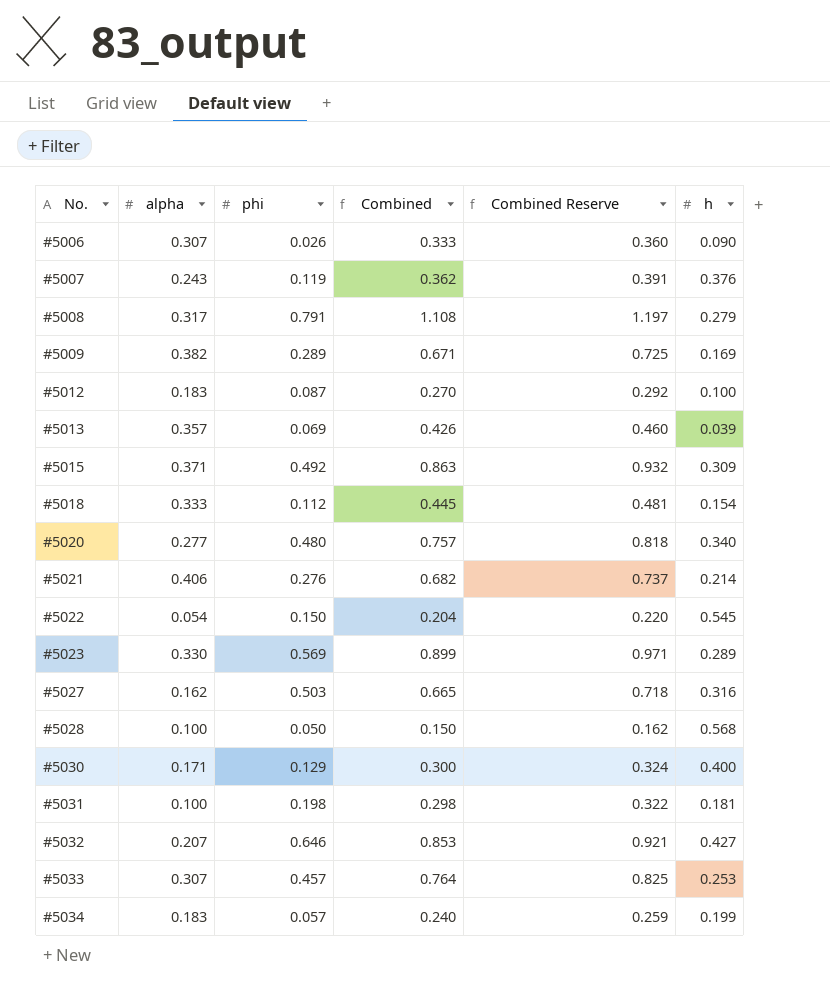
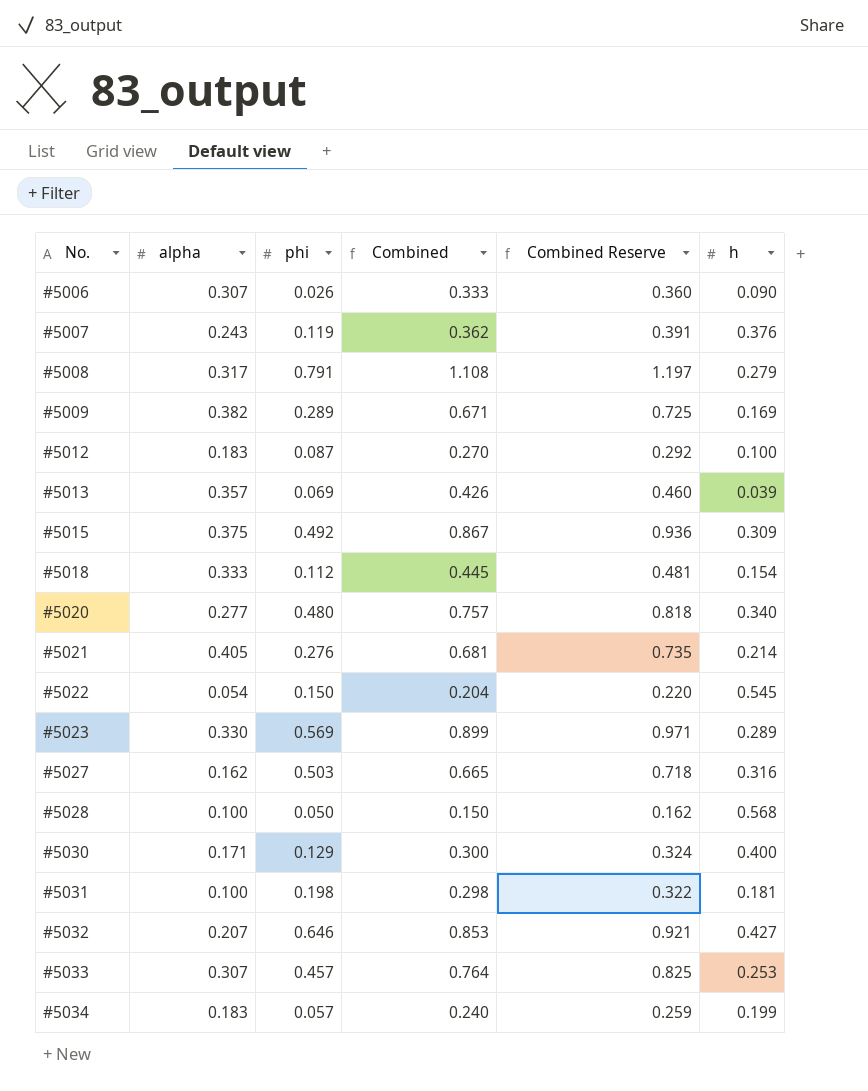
#5015 | alpha: 0.371 -> 0.375
#5015 | Combined: 0.863 -> 0.867
#5015 | Combined Reserve: 0.932 -> 0.936
#5021 | alpha: 0.406 -> 0.405
#5021 | Combined: 0.682 -> 0.681
#5021 | Combined Reserve: 0.737 -> 0.735

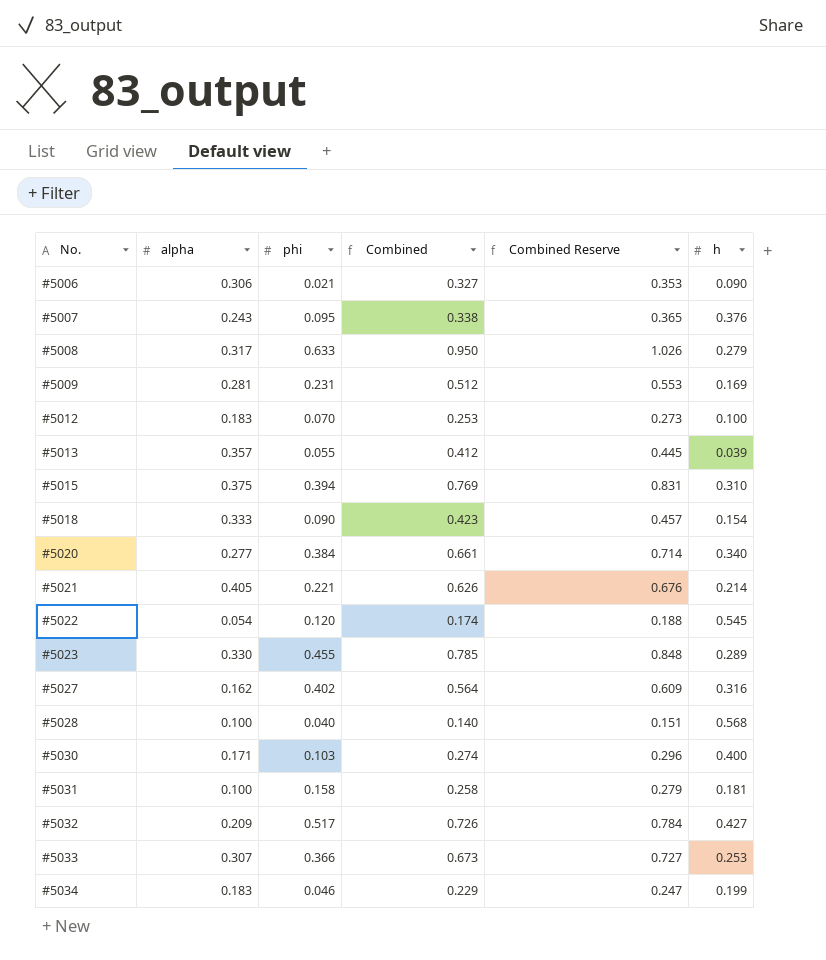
#5006 | alpha: 0.307 -> 0.306
#5006 | phi: 0.026 -> 0.021
#5006 | Combined: 0.333 -> 0.327
#5006 | Combined Reserve: 0.360 -> 0.353
#5007 | phi: 0.119 -> 0.095
#5007 | Combined: 0.362 -> 0.338
#5007 | Combined Reserve: 0.391 -> 0.365
#5008 | phi: 0.791 -> 0.633
#5008 | Combined: 1.108 -> 0.950
#5008 | Combined Reserve: 1.197 -> 1.026
#5009 | alpha: 0.382 -> 0.281
#5009 | phi: 0.289 -> 0.231
#5009 | Combined: 0.671 -> 0.512
#5009 | Combined Reserve: 0.725 -> 0.553
#5012 | phi: 0.087 -> 0.070
#5012 | Combined: 0.270 -> 0.253
#5012 | Combined Reserve: 0.292 -> 0.273
#5013 | phi: 0.069 -> 0.055
#5013 | Combined: 0.426 -> 0.412
#5013 | Combined Reserve: 0.460 -> 0.445
#5015 | phi: 0.492 -> 0.394
#5015 | Combined: 0.867 -> 0.769
#5015 | Combined Reserve: 0.936 -> 0.831
#5015 | h: 0.309 -> 0.310
#5018 | phi: 0.112 -> 0.090
#5018 | Combined: 0.445 -> 0.423
#5018 | Combined Reserve: 0.481 -> 0.457
#5020 | phi: 0.480 -> 0.384
#5020 | Combined: 0.757 -> 0.661
#5020 | Combined Reserve: 0.818 -> 0.714
#5021 | phi: 0.276 -> 0.221
#5021 | Combined: 0.681 -> 0.626
#5021 | Combined Reserve: 0.735 -> 0.676
#5022 | phi: 0.150 -> 0.120
#5022 | Combined: 0.204 -> 0.174
#5022 | Combined Reserve: 0.220 -> 0.188
#5023 | phi: 0.569 -> 0.455
#5023 | Combined: 0.899 -> 0.785
#5023 | Combined Reserve: 0.971 -> 0.848
#5027 | phi: 0.503 -> 0.402
#5027 | Combined: 0.665 -> 0.564
#5027 | Combined Reserve: 0.718 -> 0.609
#5028 | phi: 0.050 -> 0.040
#5028 | Combined: 0.150 -> 0.140
#5028 | Combined Reserve: 0.162 -> 0.151
#5030 | phi: 0.129 -> 0.103
#5030 | Combined: 0.300 -> 0.274
#5030 | Combined Reserve: 0.324 -> 0.296
#5031 | phi: 0.198 -> 0.158
#5031 | Combined: 0.298 -> 0.258
#5031 | Combined Reserve: 0.322 -> 0.279
#5032 | alpha: 0.207 -> 0.209
#5032 | phi: 0.646 -> 0.517
#5032 | Combined: 0.853 -> 0.726
#5032 | Combined Reserve: 0.921 -> 0.784
#5033 | phi: 0.457 -> 0.366
#5033 | Combined: 0.764 -> 0.673
#5033 | Combined Reserve: 0.825 -> 0.727
#5034 | phi: 0.057 -> 0.046
#5034 | Combined: 0.240 -> 0.229
#5034 | Combined Reserve: 0.259 -> 0.247

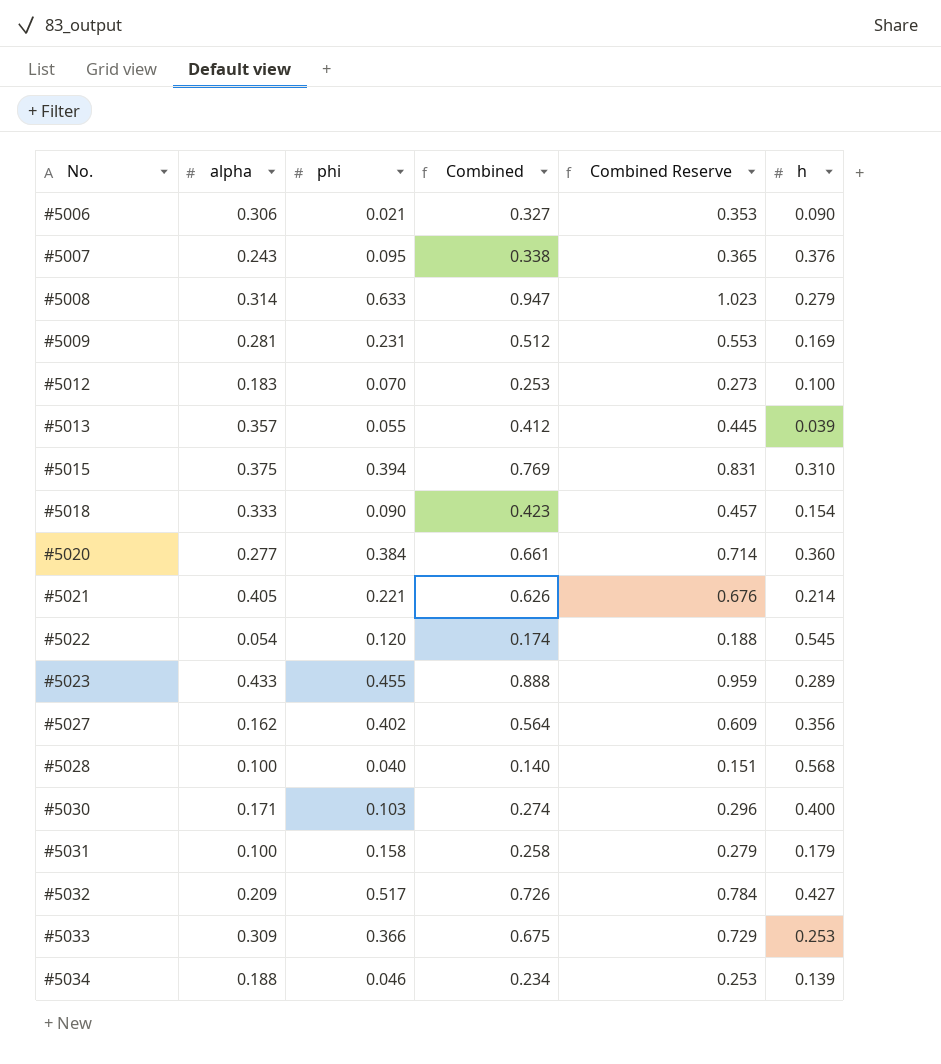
#5008 | alpha: 0.317 -> 0.314
#5008 | Combined: 0.950 -> 0.947
#5008 | Combined Reserve: 1.026 -> 1.023
#5020 | h: 0.340 -> 0.360
#5023 | alpha: 0.330 -> 0.433
#5023 | Combined: 0.785 -> 0.888
#5023 | Combined Reserve: 0.848 -> 0.959
#5027 | h: 0.316 -> 0.356
#5031 | h: 0.181 -> 0.179
#5033 | alpha: 0.307 -> 0.309
#5033 | Combined: 0.673 -> 0.675
#5033 | Combined Reserve: 0.727 -> 0.729
#5034 | alpha: 0.183 -> 0.188
#5034 | Combined: 0.229 -> 0.234
#5034 | Combined Reserve: 0.247 -> 0.253
#5034 | h: 0.199 -> 0.139

